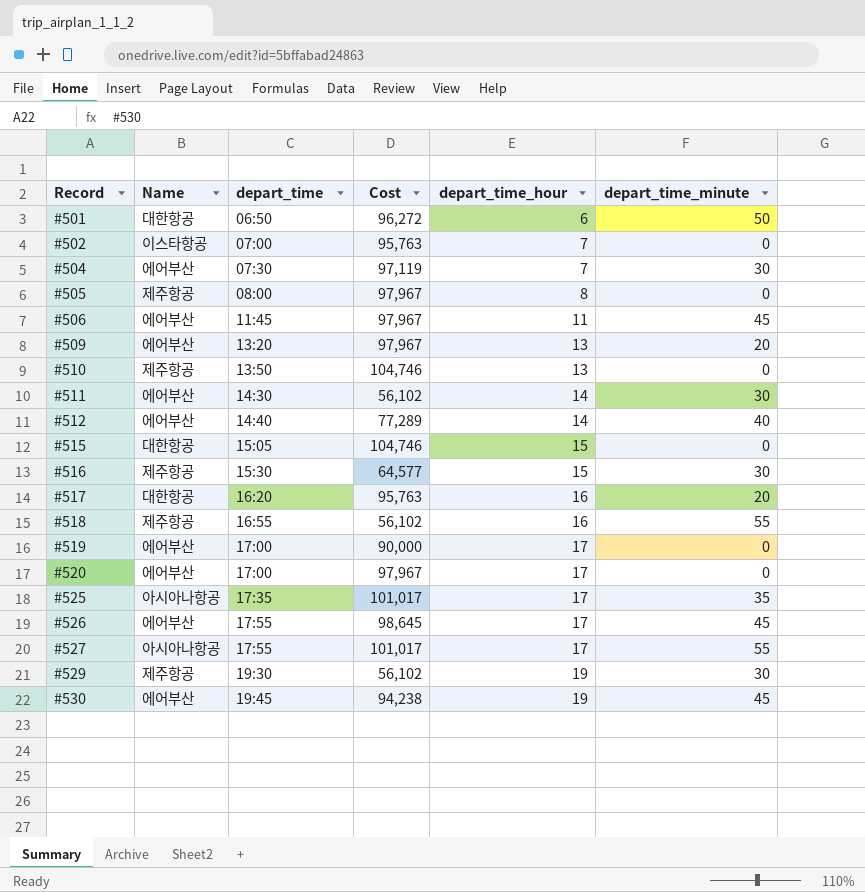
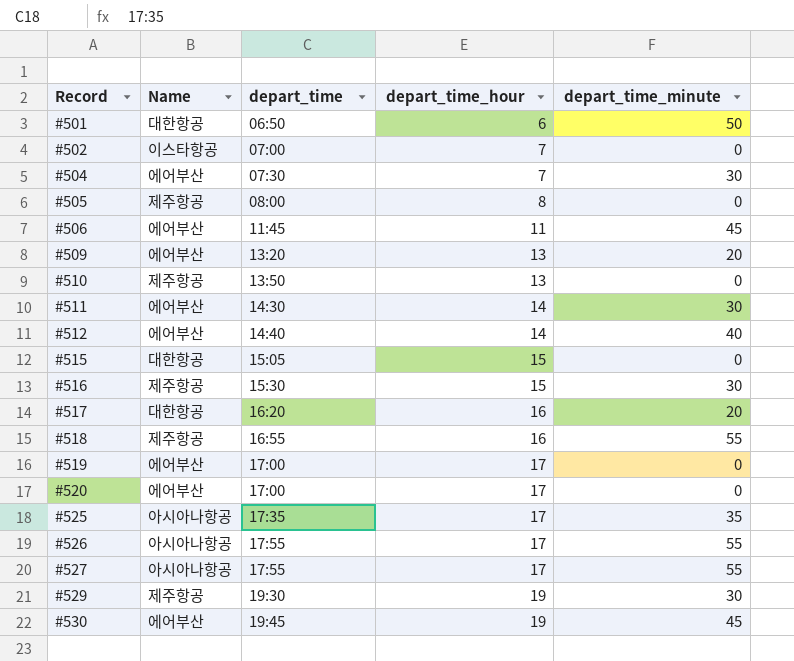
column Cost | position: 4 -> none
#526 | Name: 에어부산 -> 아시아나항공
#526 | depart_time_minute: 45 -> 55

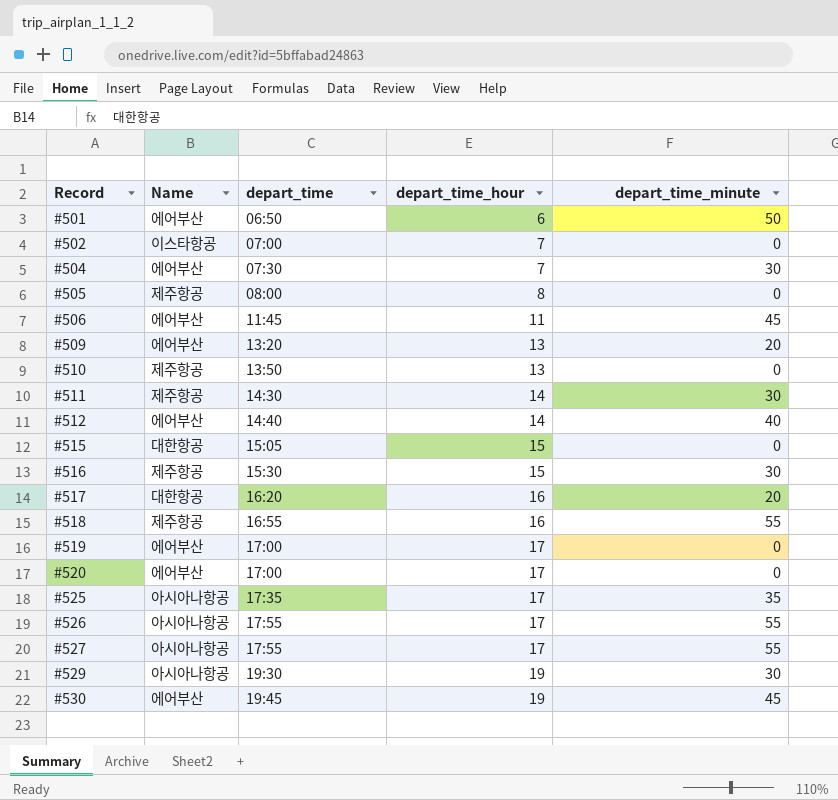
#501 | Name: 대한항공 -> 에어부산
#511 | Name: 에어부산 -> 제주항공
#529 | Name: 제주항공 -> 아시아나항공

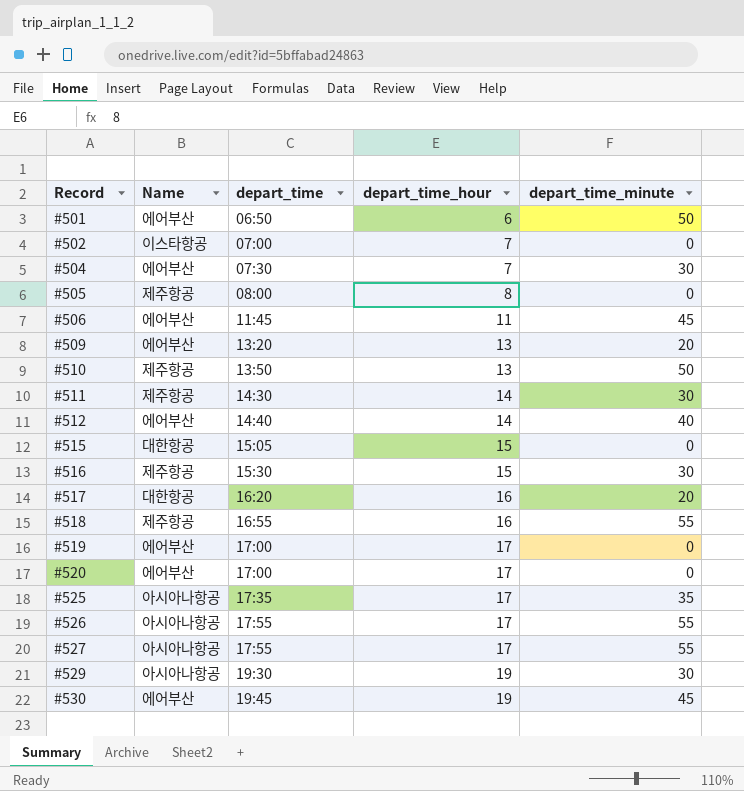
#510 | depart_time_minute: 0 -> 50

